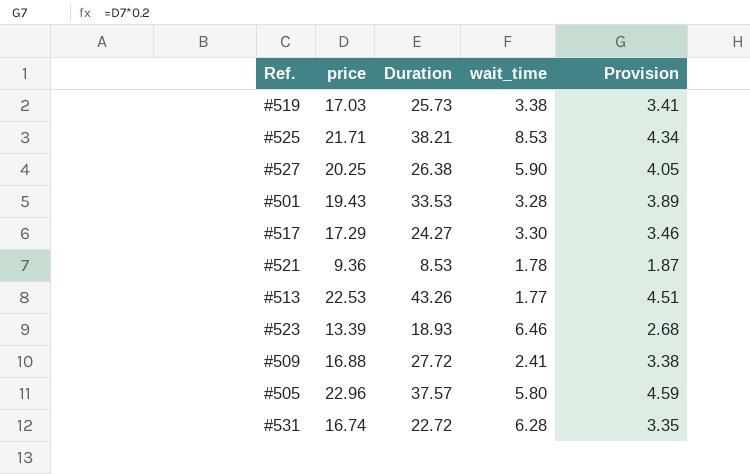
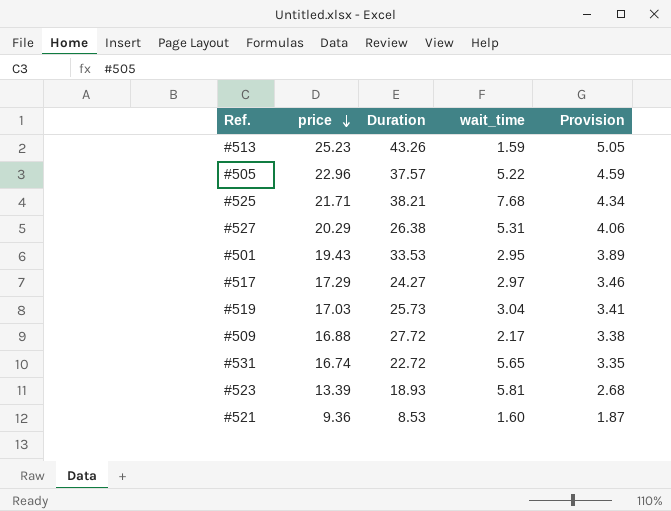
row order: none -> price descending
#513 | price: 22.53 -> 25.23
#513 | wait_time: 1.77 -> 1.59
#513 | Provision: 4.51 -> 5.05
#505 | wait_time: 5.80 -> 5.22
#525 | wait_time: 8.53 -> 7.68
#527 | price: 20.25 -> 20.29
#527 | wait_time: 5.90 -> 5.31
#527 | Provision: 4.05 -> 4.06
#501 | wait_time: 3.28 -> 2.95
#517 | wait_time: 3.30 -> 2.97
#519 | wait_time: 3.38 -> 3.04
#509 | wait_time: 2.41 -> 2.17
#531 | wait_time: 6.28 -> 5.65
#523 | wait_time: 6.46 -> 5.81
#521 | wait_time: 1.78 -> 1.60

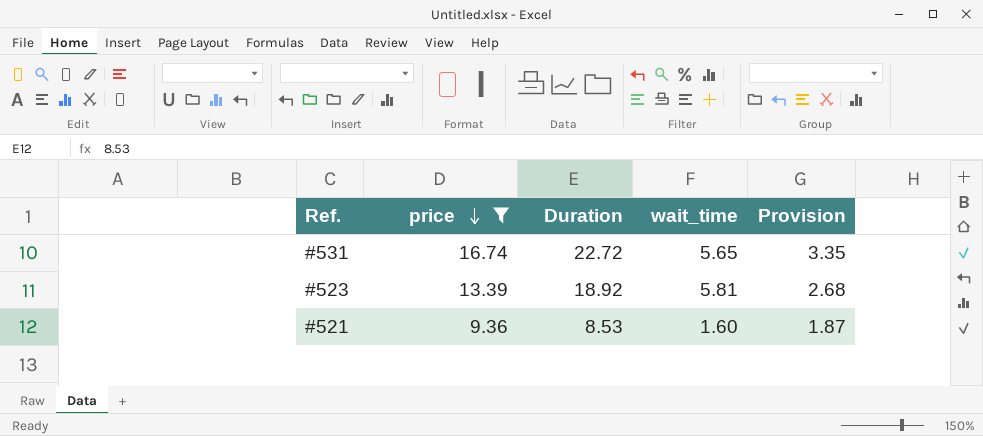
filter: none -> price <= 16.74
#523 | Duration: 18.93 -> 18.92

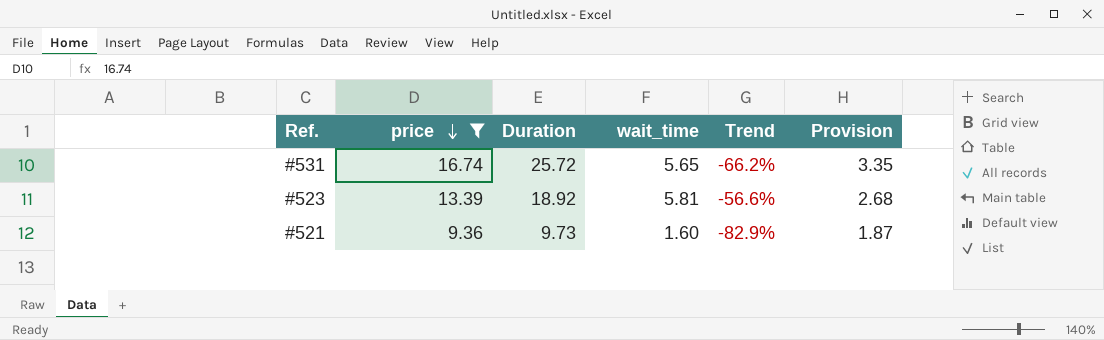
column Trend | formula: none -> ([wait_time] - [price]) / [price]
#531 | Duration: 22.72 -> 25.72
#521 | Duration: 8.53 -> 9.73

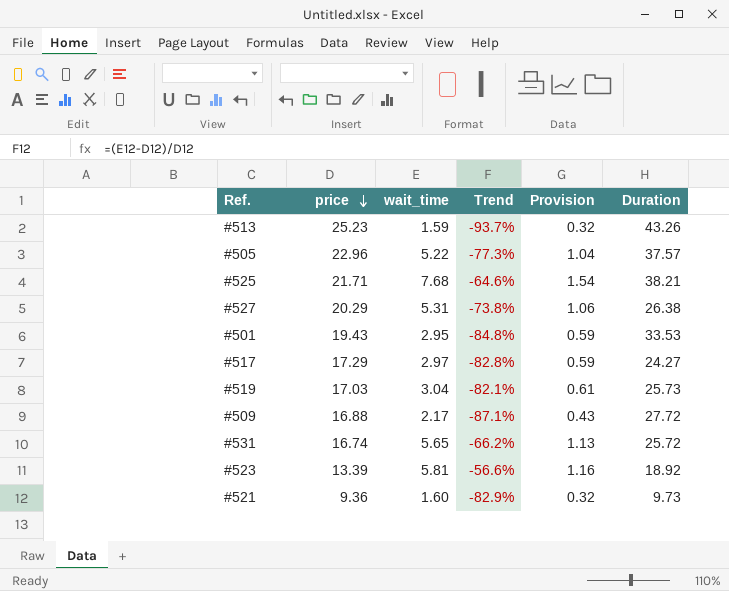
filter: price <= 16.74 -> none
column Provision | formula: [price] * 0.2 -> [wait_time] * 0.2
column Duration | position: 3 -> 6

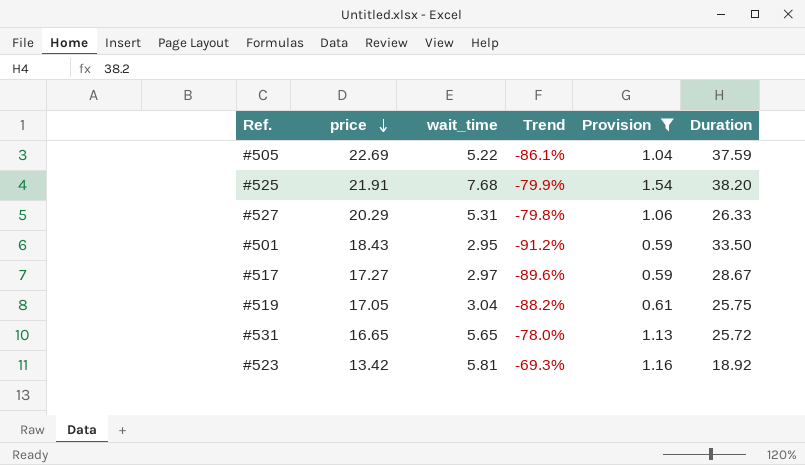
filter: none -> Provision >= 0.59
column Trend | formula: ([wait_time] - [price]) / [price] -> ([wait_time] - [Duration]) / [Duration]
#505 | price: 22.96 -> 22.69
#505 | Duration: 37.57 -> 37.59
#525 | price: 21.71 -> 21.91
#525 | Duration: 38.21 -> 38.20
#527 | Duration: 26.38 -> 26.33
#501 | price: 19.43 -> 18.43
#501 | Duration: 33.53 -> 33.50
#517 | price: 17.29 -> 17.27
#517 | Duration: 24.27 -> 28.67
#519 | price: 17.03 -> 17.05
#519 | Duration: 25.73 -> 25.75
#531 | price: 16.74 -> 16.65
#523 | price: 13.39 -> 13.42

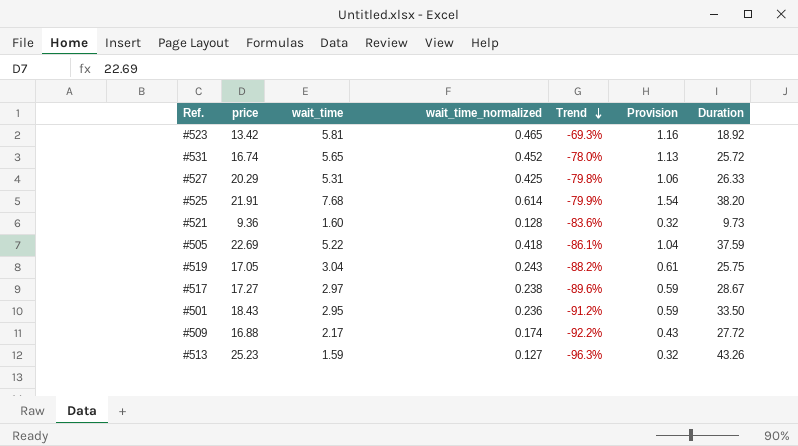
filter: Provision >= 0.59 -> none
row order: price descending -> Trend descending
column wait_time_normalized | formula: none -> [wait_time] * 0.08
#531 | price: 16.65 -> 16.74

